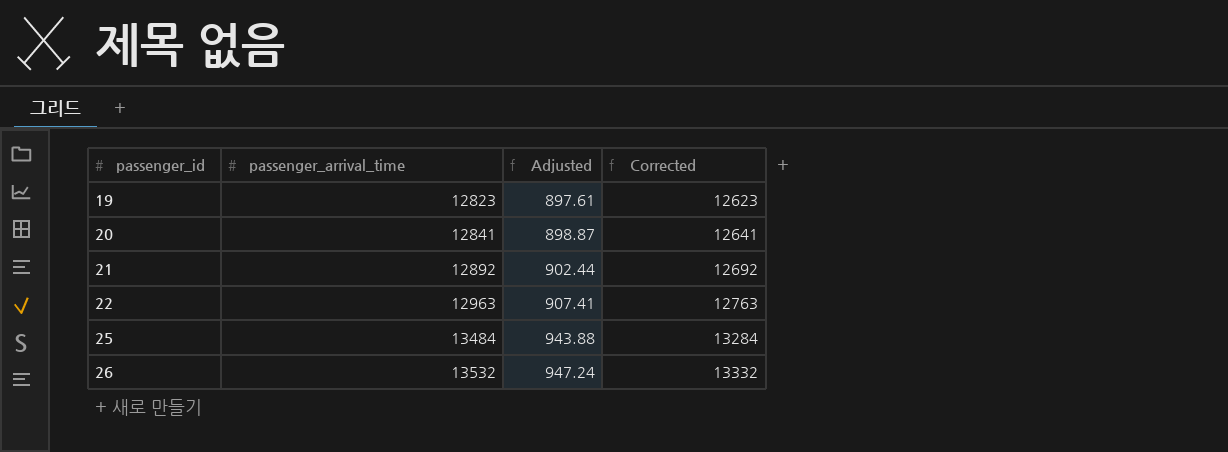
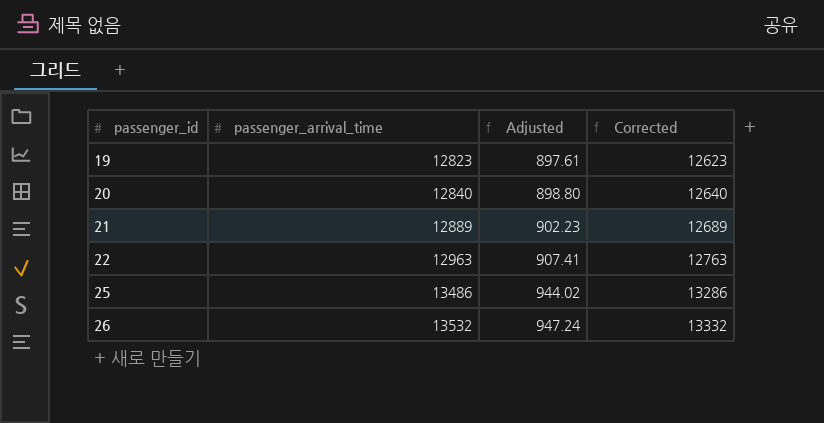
20 | passenger_arrival_time: 12841 -> 12840
20 | Adjusted: 898.87 -> 898.80
20 | Corrected: 12641 -> 12640
21 | passenger_arrival_time: 12892 -> 12889
21 | Adjusted: 902.44 -> 902.23
21 | Corrected: 12692 -> 12689
25 | passenger_arrival_time: 13484 -> 13486
25 | Adjusted: 943.88 -> 944.02
25 | Corrected: 13284 -> 13286

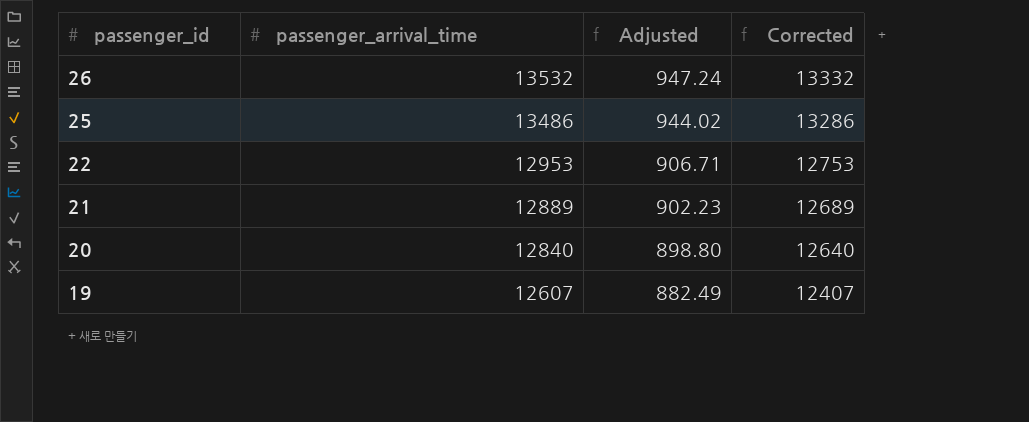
row order: passenger_id ascending -> passenger_id descending
22 | passenger_arrival_time: 12963 -> 12953
22 | Adjusted: 907.41 -> 906.71
22 | Corrected: 12763 -> 12753
19 | passenger_arrival_time: 12823 -> 12607
19 | Adjusted: 897.61 -> 882.49
19 | Corrected: 12623 -> 12407

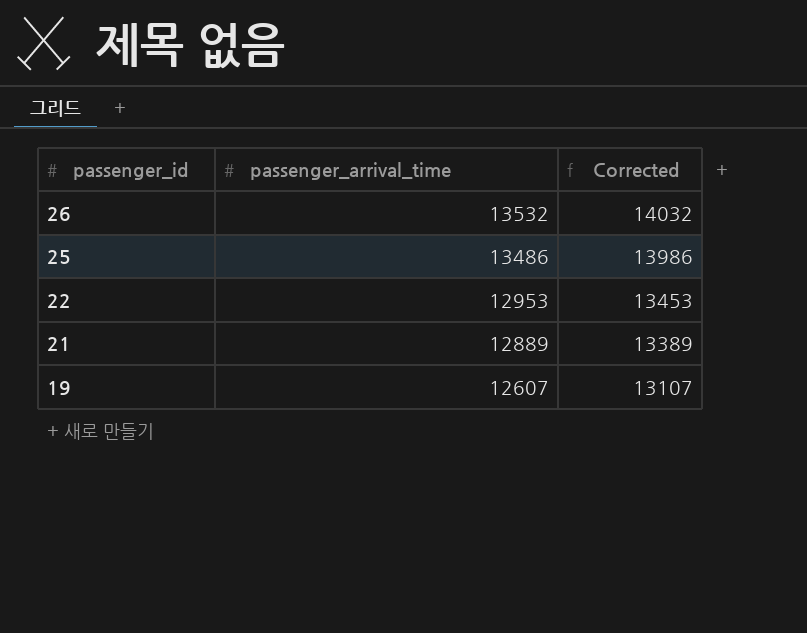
column Adjusted | formula: [passenger_arrival_time] * 0.07 -> none
column Corrected | formula: [passenger_arrival_time] - 200 -> [passenger_arrival_time] + 500
row 20: 12840 | 898.80 | 12640 -> none

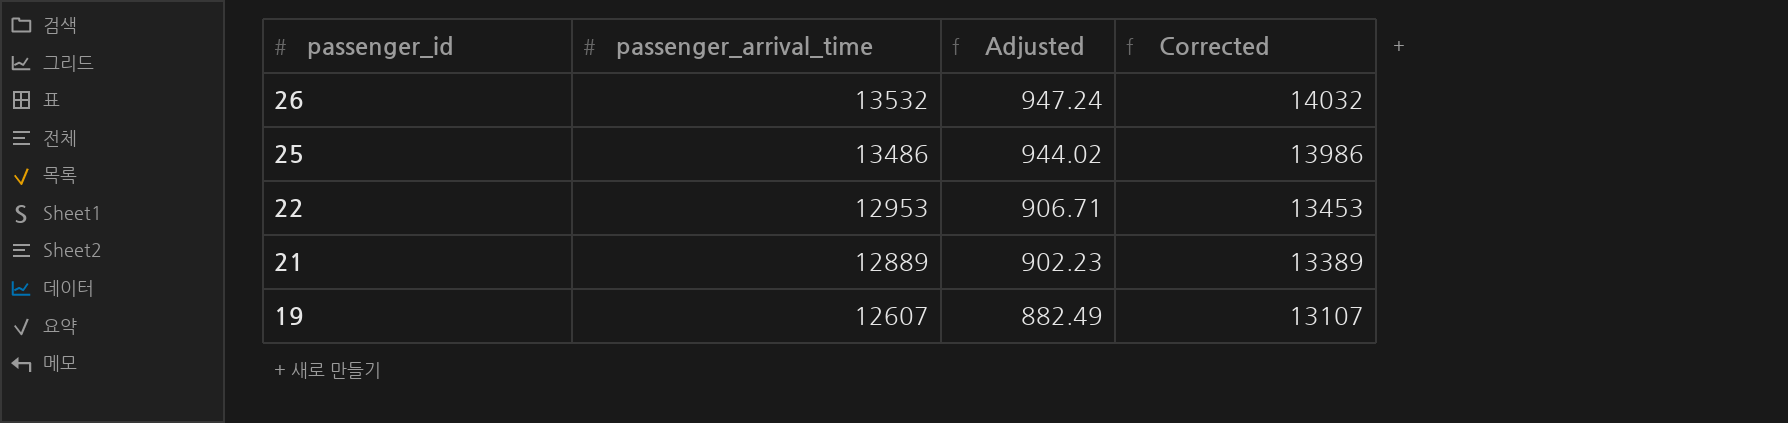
column Adjusted | formula: none -> [passenger_arrival_time] * 0.07

